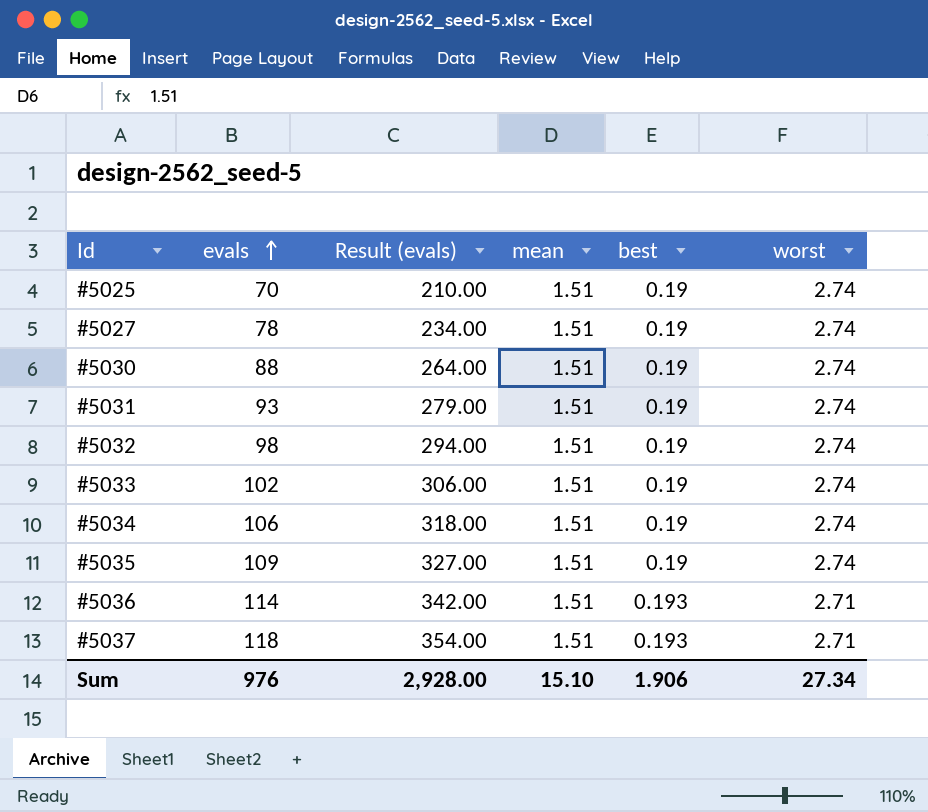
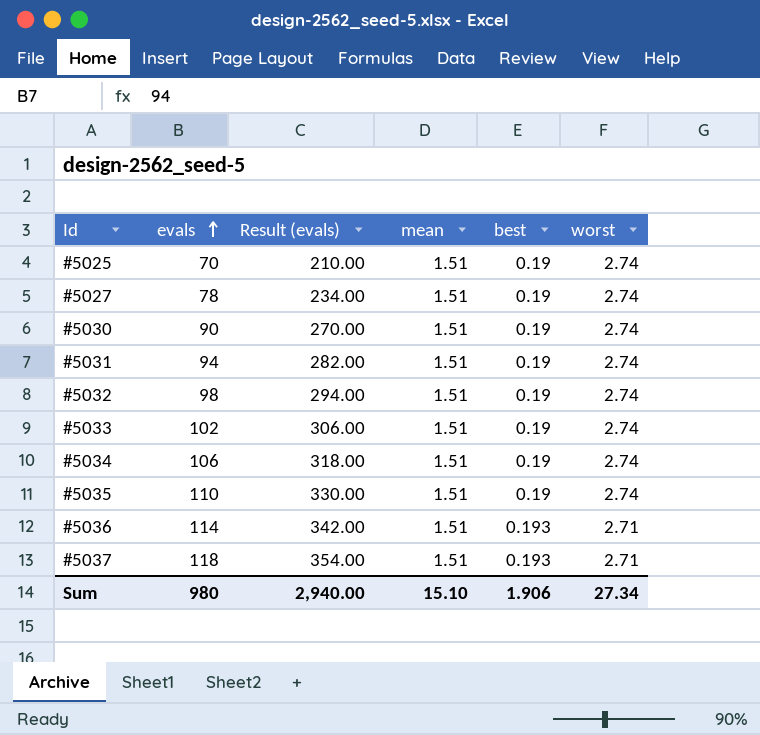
#5030 | evals: 88 -> 90
#5030 | Result (evals): 264.00 -> 270.00
#5031 | evals: 93 -> 94
#5031 | Result (evals): 279.00 -> 282.00
#5035 | evals: 109 -> 110
#5035 | Result (evals): 327.00 -> 330.00
Sum | evals: 976 -> 980
Sum | Result (evals): 2,928.00 -> 2,940.00

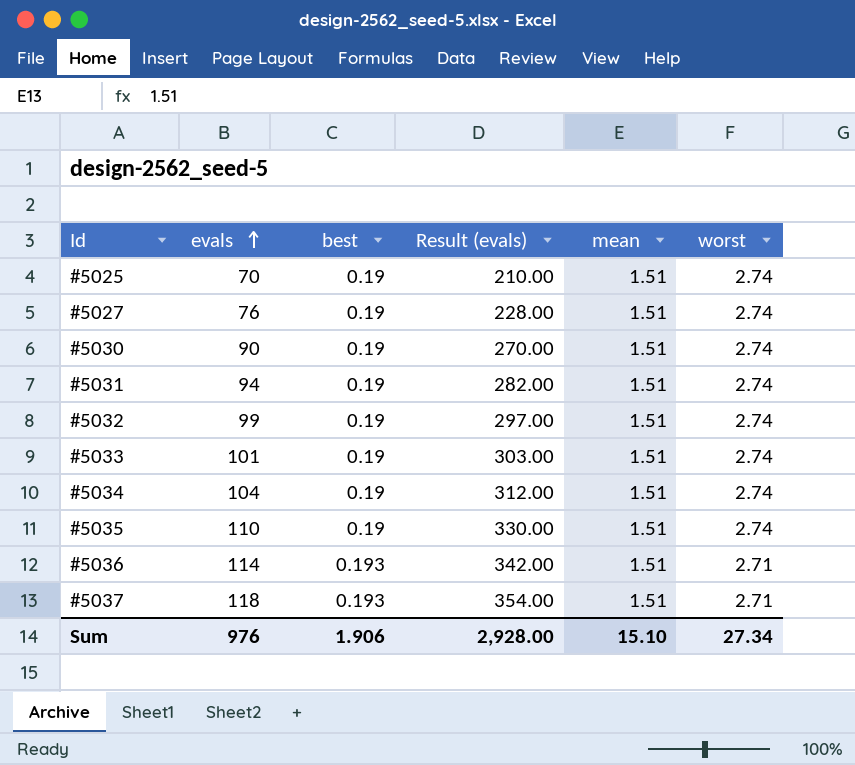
column best | position: 5 -> 3
#5027 | evals: 78 -> 76
#5027 | Result (evals): 234.00 -> 228.00
#5032 | evals: 98 -> 99
#5032 | Result (evals): 294.00 -> 297.00
#5033 | evals: 102 -> 101
#5033 | Result (evals): 306.00 -> 303.00
#5034 | evals: 106 -> 104
#5034 | Result (evals): 318.00 -> 312.00
Sum | evals: 980 -> 976
Sum | Result (evals): 2,940.00 -> 2,928.00

